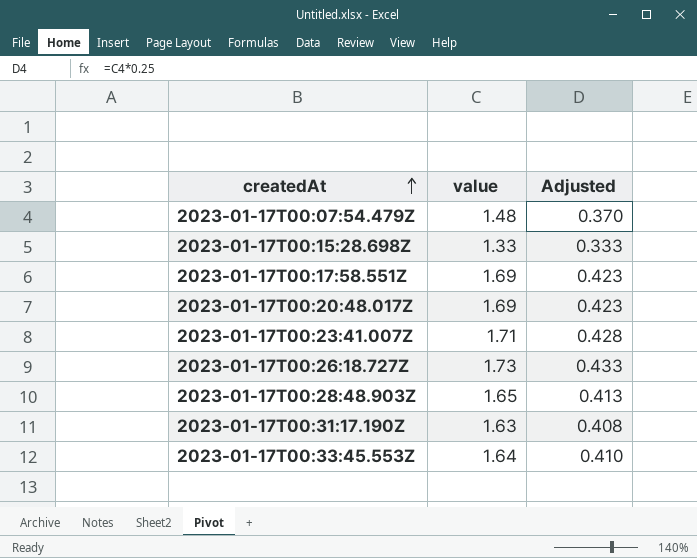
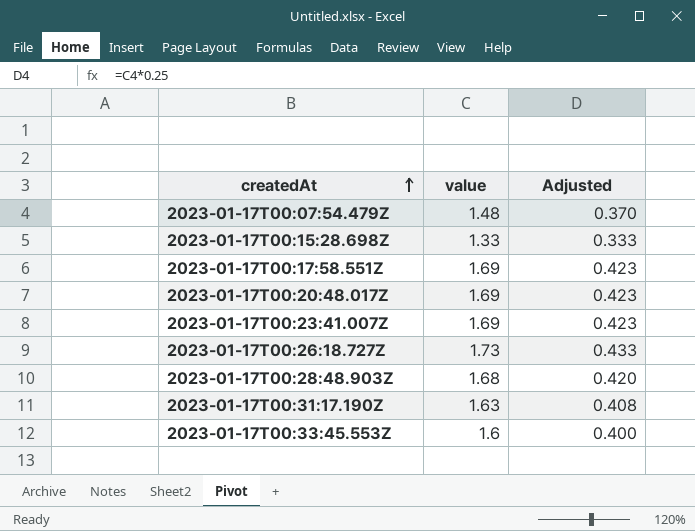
2023-01-17T00:23:41.007Z | value: 1.71 -> 1.69
2023-01-17T00:23:41.007Z | Adjusted: 0.428 -> 0.423
2023-01-17T00:28:48.903Z | value: 1.65 -> 1.68
2023-01-17T00:28:48.903Z | Adjusted: 0.413 -> 0.420
2023-01-17T00:33:45.553Z | value: 1.64 -> 1.6
2023-01-17T00:33:45.553Z | Adjusted: 0.410 -> 0.400

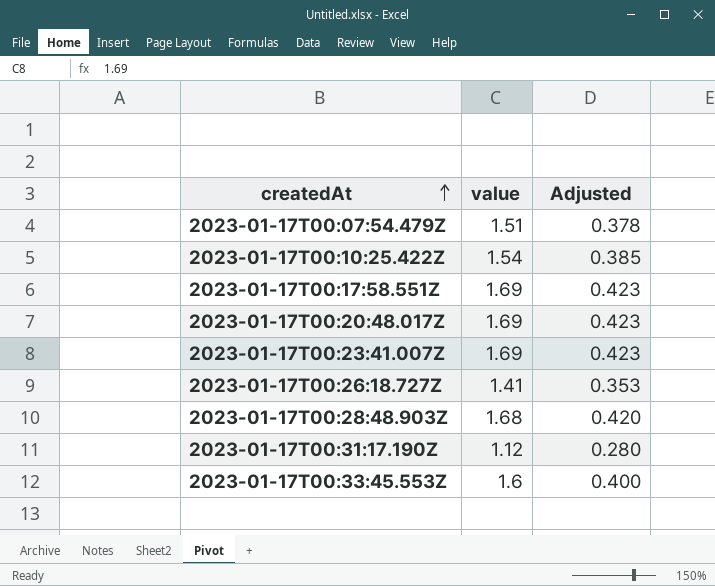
row 2023-01-17T00:15:28.698Z: 1.33 | 0.333 -> none
2023-01-17T00:07:54.479Z | value: 1.48 -> 1.51
2023-01-17T00:07:54.479Z | Adjusted: 0.370 -> 0.378
row 2023-01-17T00:10:25.422Z: none -> 1.54 | 0.385
2023-01-17T00:26:18.727Z | value: 1.73 -> 1.41
2023-01-17T00:26:18.727Z | Adjusted: 0.433 -> 0.353
2023-01-17T00:31:17.190Z | value: 1.63 -> 1.12
2023-01-17T00:31:17.190Z | Adjusted: 0.408 -> 0.280

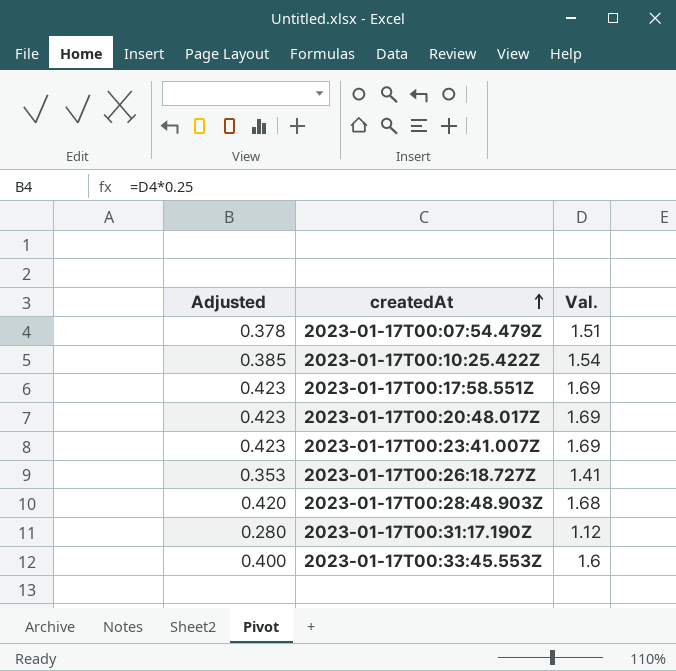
column Adjusted | position: 3 -> 1
column name: value -> Val.

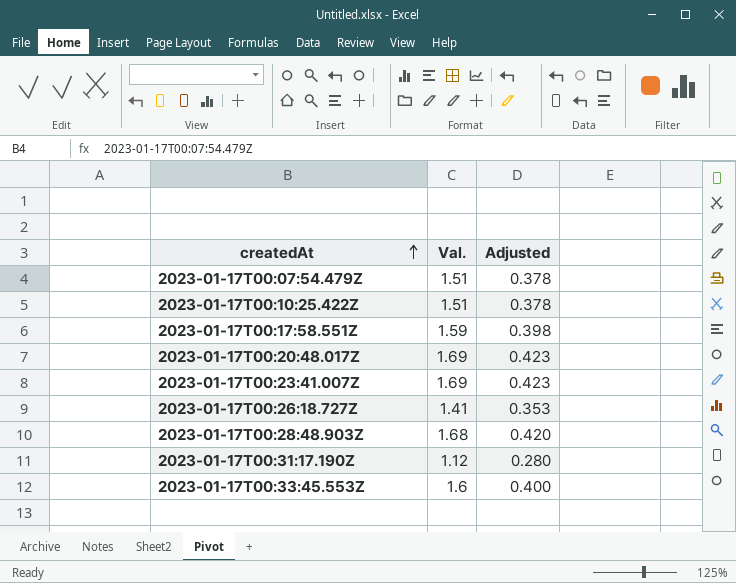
column Adjusted | position: 1 -> 3
2023-01-17T00:10:25.422Z | Val.: 1.54 -> 1.51
2023-01-17T00:10:25.422Z | Adjusted: 0.385 -> 0.378
2023-01-17T00:17:58.551Z | Val.: 1.69 -> 1.59
2023-01-17T00:17:58.551Z | Adjusted: 0.423 -> 0.398

